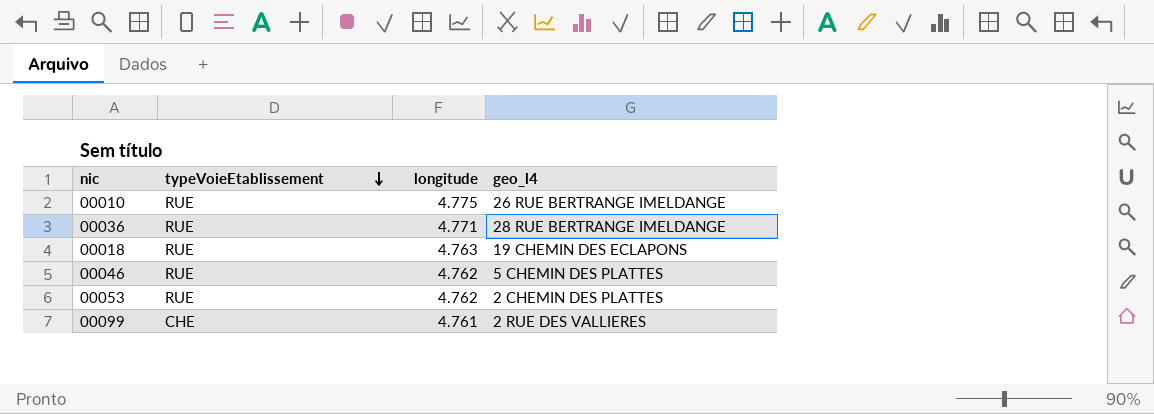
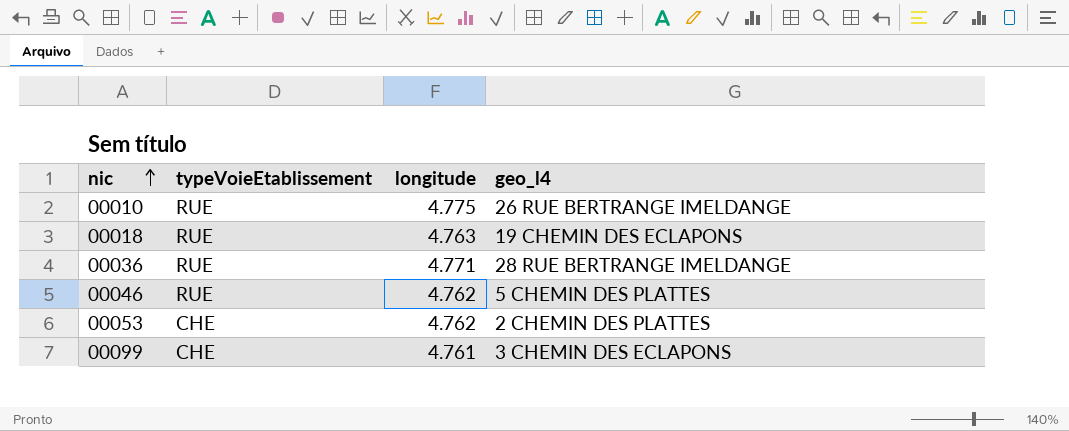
row order: typeVoieEtablissement descending -> nic ascending
00053 | typeVoieEtablissement: RUE -> CHE
00099 | geo_l4: 2 RUE DES VALLIERES -> 3 CHEMIN DES ECLAPONS

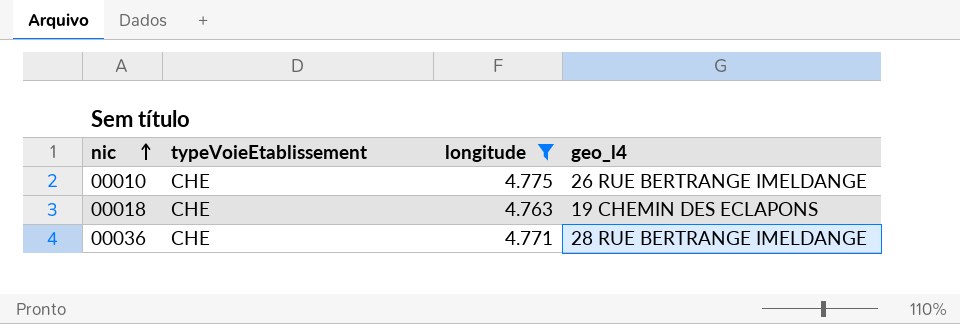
filter: none -> longitude >= 4.763
00010 | typeVoieEtablissement: RUE -> CHE
00018 | typeVoieEtablissement: RUE -> CHE
00036 | typeVoieEtablissement: RUE -> CHE

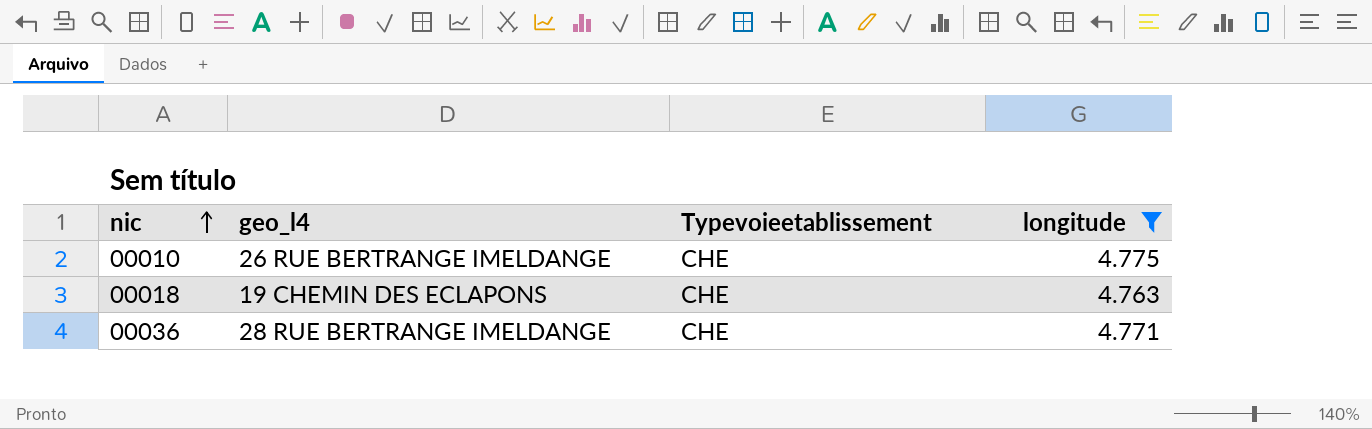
column geo_l4 | position: 4 -> 2
column name: typeVoieEtablissement -> Typevoieetablissement

